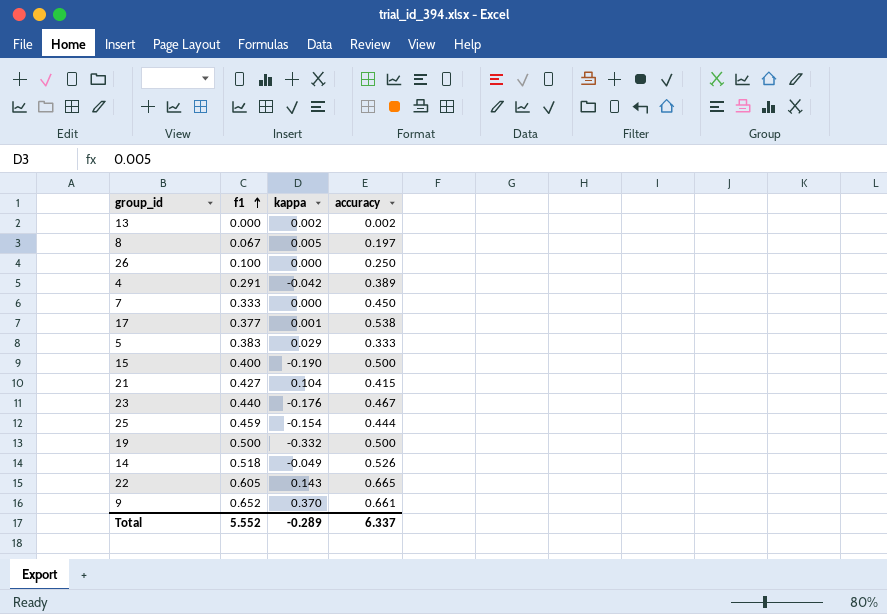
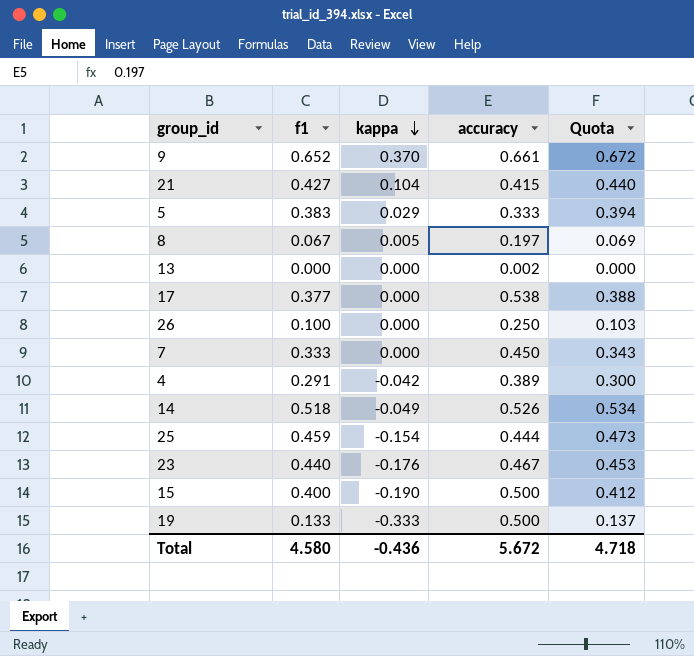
row order: f1 ascending -> kappa descending
column Quota | formula: none -> [f1] * 1.03
row 22: 0.605 | 0.143 | 0.665 -> none
13 | kappa: 0.002 -> 0.000
17 | kappa: 0.001 -> 0.000
19 | f1: 0.500 -> 0.133
19 | kappa: -0.332 -> -0.333
Total | f1: 5.552 -> 4.580
Total | kappa: -0.289 -> -0.436
Total | accuracy: 6.337 -> 5.672

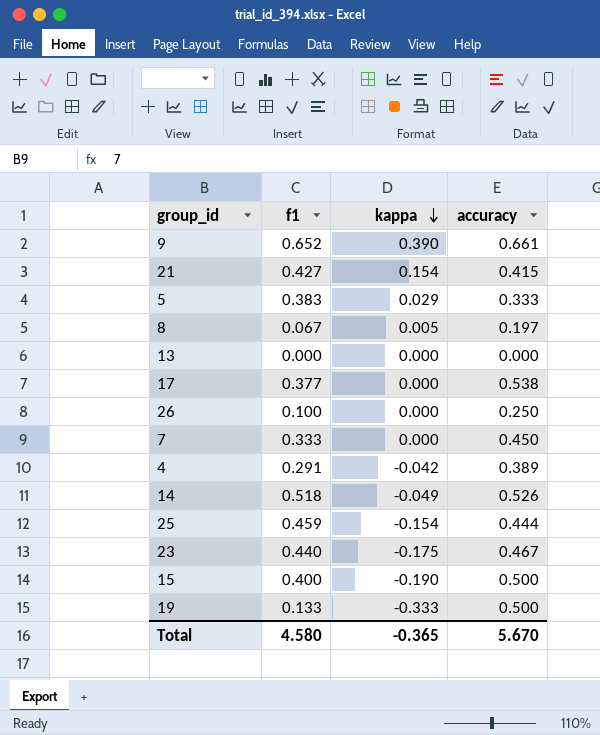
column Quota | formula: [f1] * 1.03 -> none
9 | kappa: 0.370 -> 0.390
21 | kappa: 0.104 -> 0.154
13 | accuracy: 0.002 -> 0.000
23 | kappa: -0.176 -> -0.175
Total | kappa: -0.436 -> -0.365
Total | accuracy: 5.672 -> 5.670

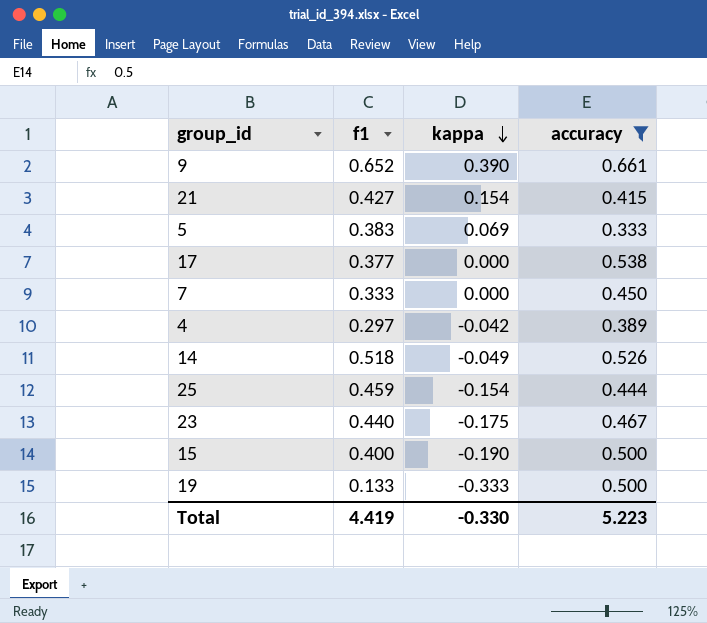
filter: none -> accuracy >= 0.333
5 | kappa: 0.029 -> 0.069
4 | f1: 0.291 -> 0.297
Total | f1: 4.580 -> 4.419
Total | kappa: -0.365 -> -0.330
Total | accuracy: 5.670 -> 5.223

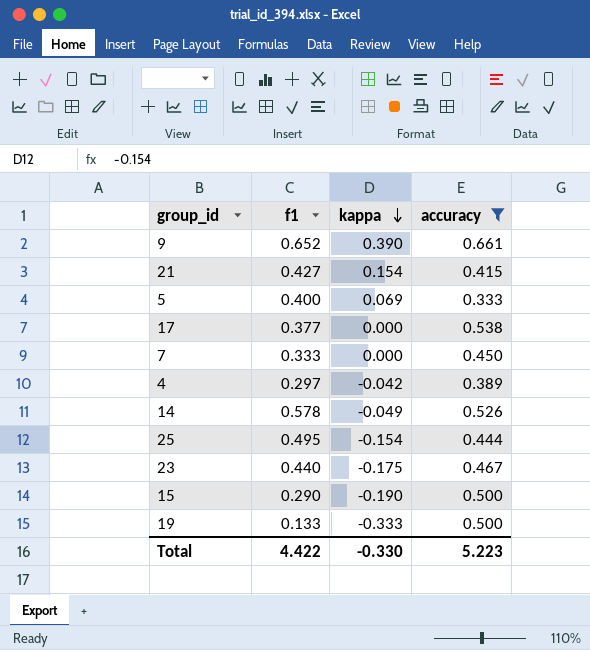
5 | f1: 0.383 -> 0.400
14 | f1: 0.518 -> 0.578
25 | f1: 0.459 -> 0.495
15 | f1: 0.400 -> 0.290
Total | f1: 4.419 -> 4.422

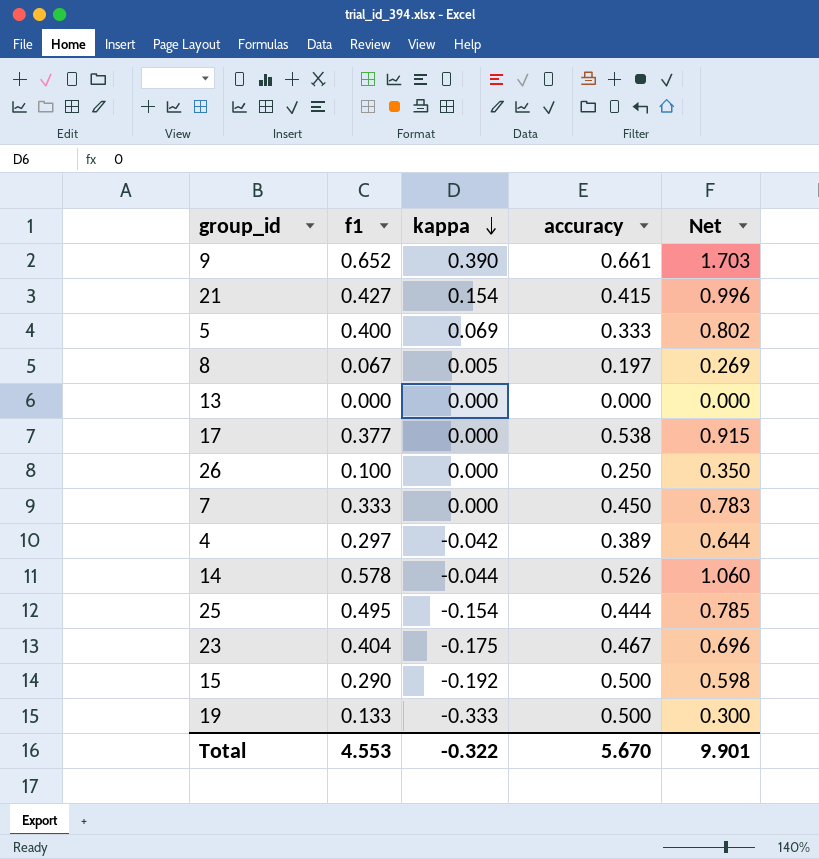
filter: accuracy >= 0.333 -> none
column Net | formula: none -> [f1] + [kappa] + [accuracy]
14 | kappa: -0.049 -> -0.044
23 | f1: 0.440 -> 0.404
15 | kappa: -0.190 -> -0.192
Total | f1: 4.422 -> 4.553
Total | kappa: -0.330 -> -0.322
Total | accuracy: 5.223 -> 5.670

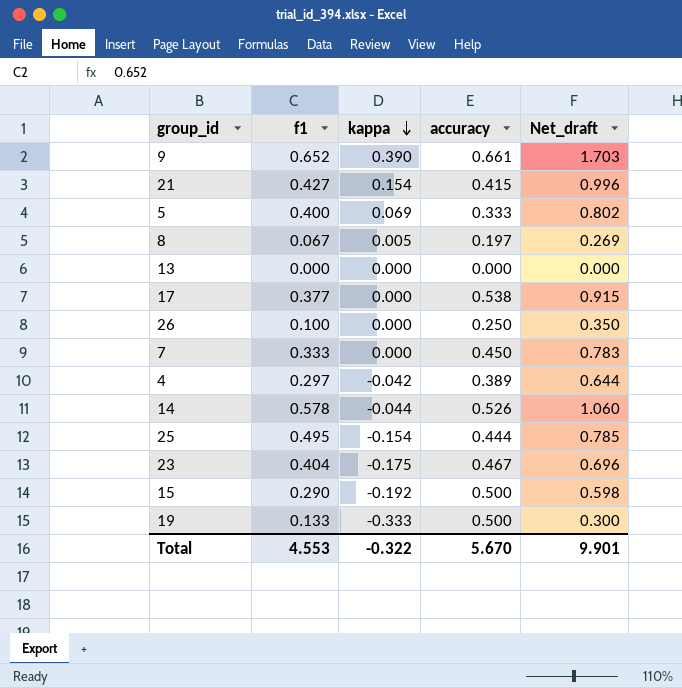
column name: Net -> Net_draft

